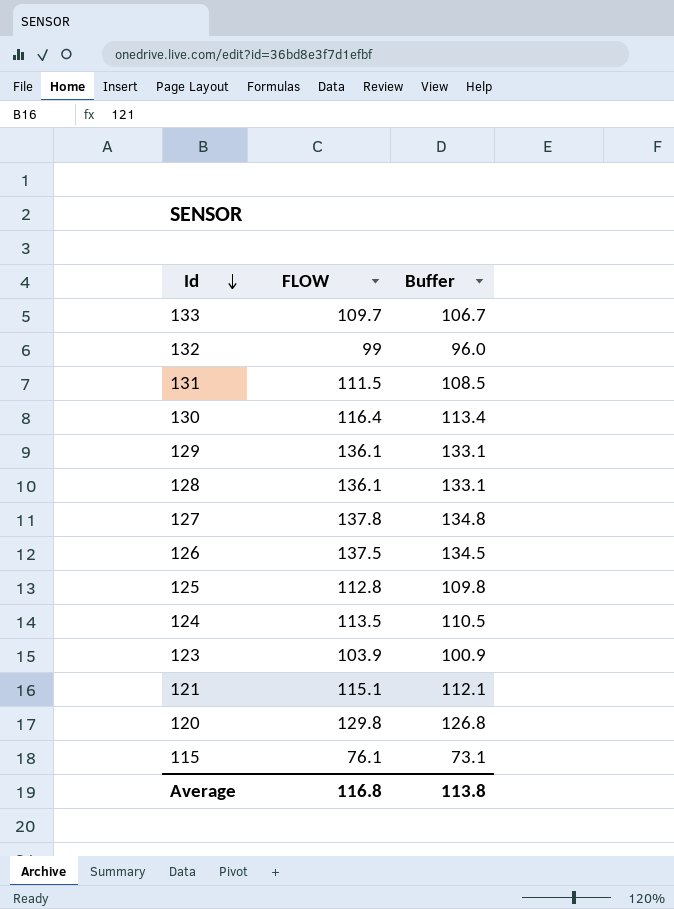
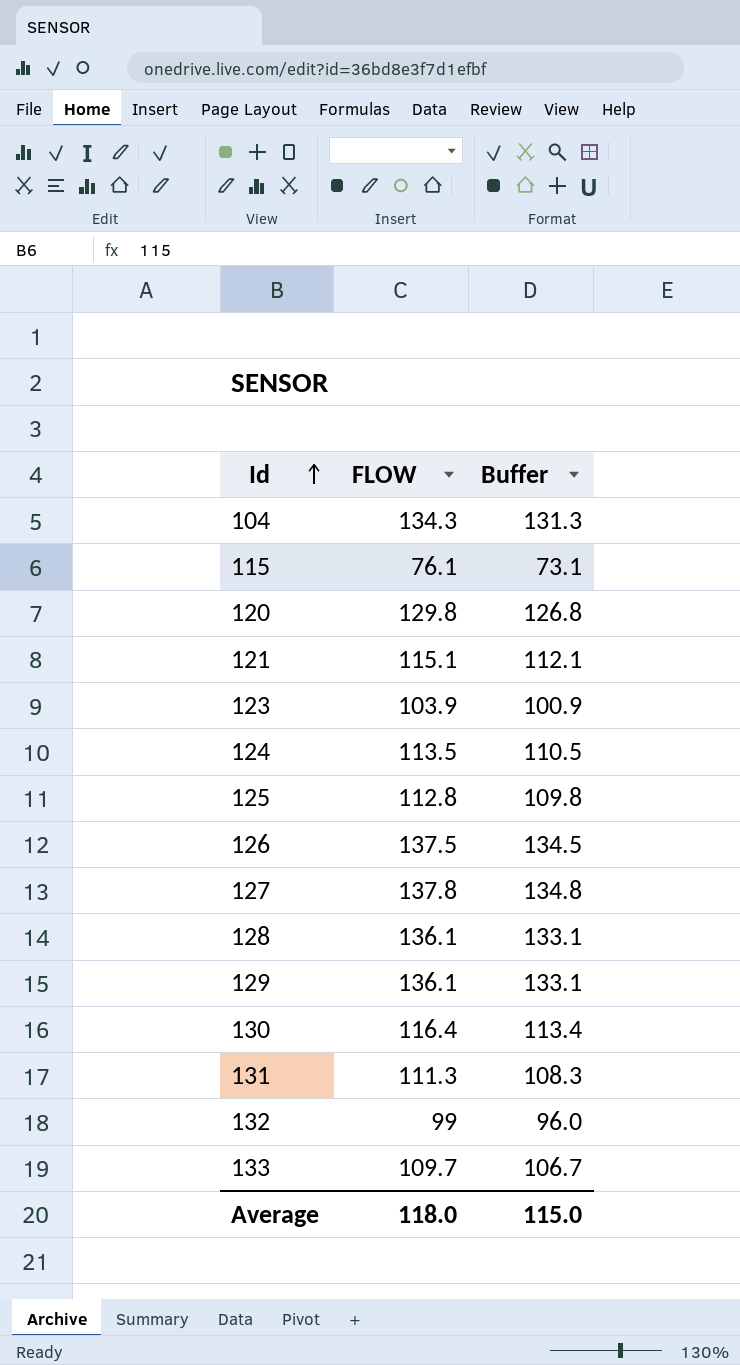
row order: Id descending -> Id ascending
row 104: none -> 134.3 | 131.3
131 | FLOW: 111.5 -> 111.3
131 | Buffer: 108.5 -> 108.3
Average | FLOW: 116.8 -> 118.0
Average | Buffer: 113.8 -> 115.0

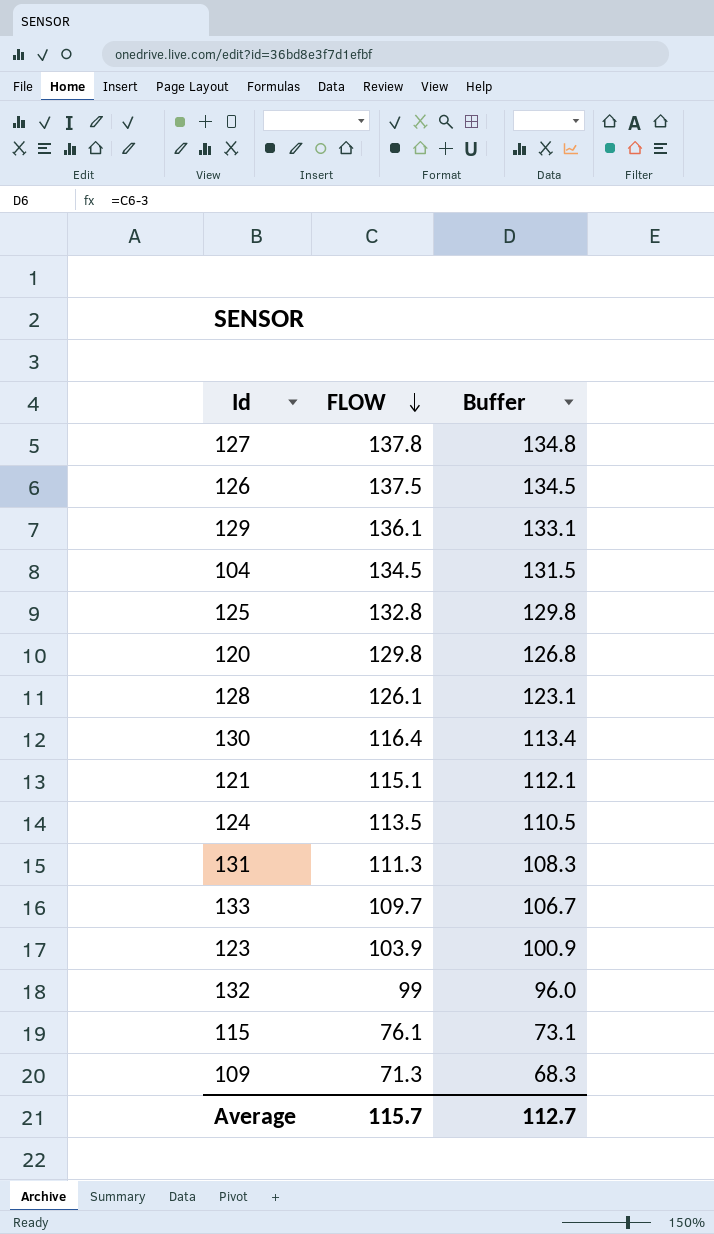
row order: Id ascending -> FLOW descending
104 | FLOW: 134.3 -> 134.5
104 | Buffer: 131.3 -> 131.5
125 | FLOW: 112.8 -> 132.8
125 | Buffer: 109.8 -> 129.8
128 | FLOW: 136.1 -> 126.1
128 | Buffer: 133.1 -> 123.1
row 109: none -> 71.3 | 68.3
Average | FLOW: 118.0 -> 115.7
Average | Buffer: 115.0 -> 112.7

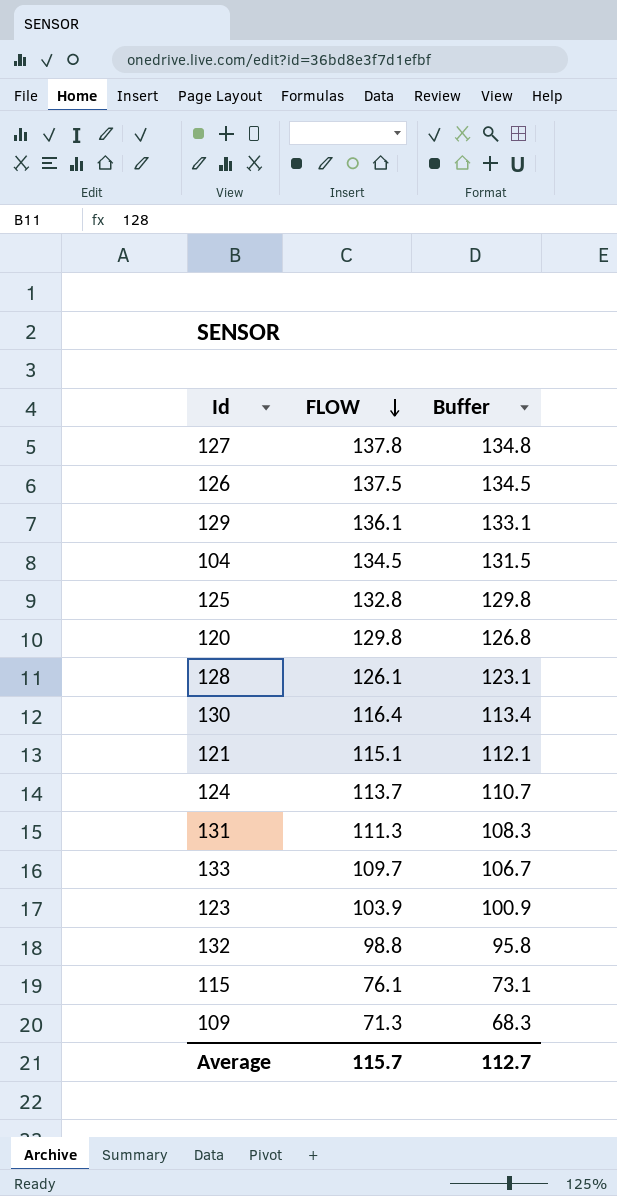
124 | FLOW: 113.5 -> 113.7
124 | Buffer: 110.5 -> 110.7
132 | FLOW: 99 -> 98.8
132 | Buffer: 96.0 -> 95.8

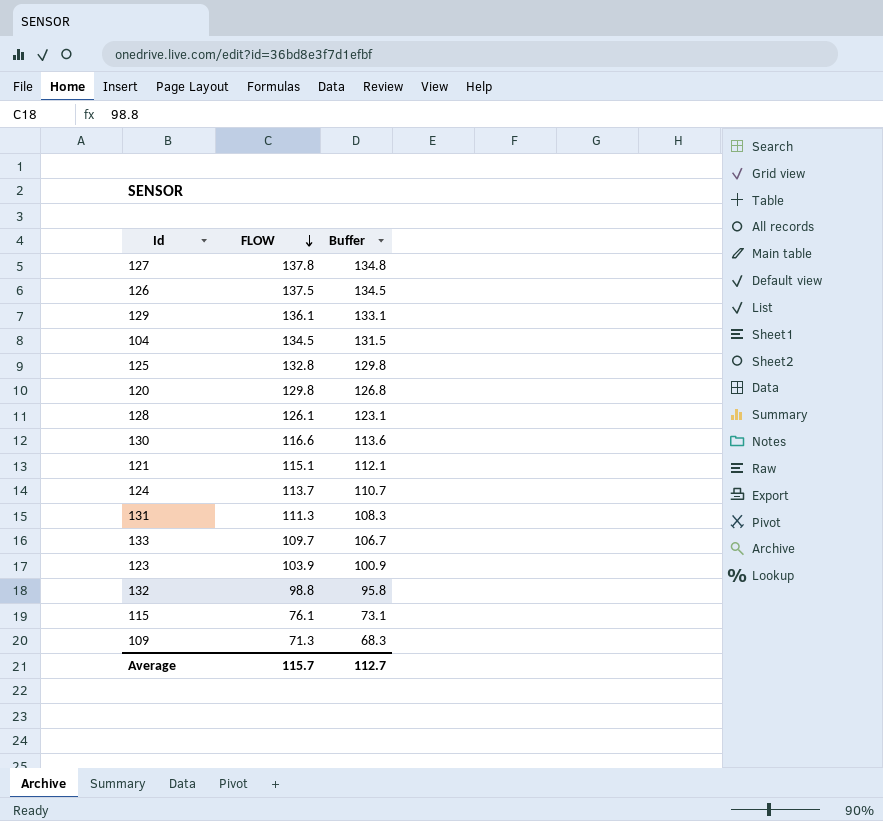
130 | FLOW: 116.4 -> 116.6
130 | Buffer: 113.4 -> 113.6

